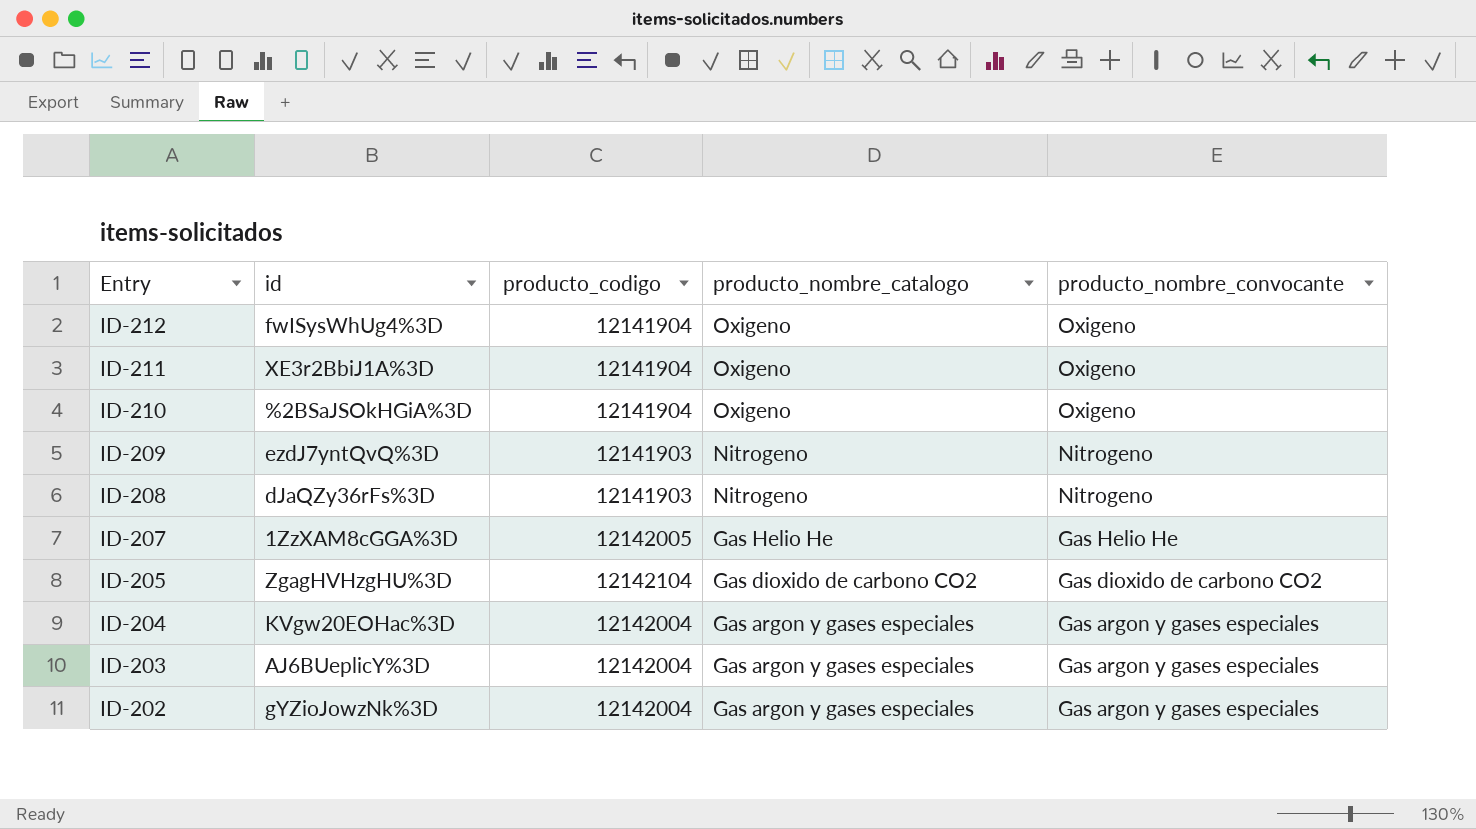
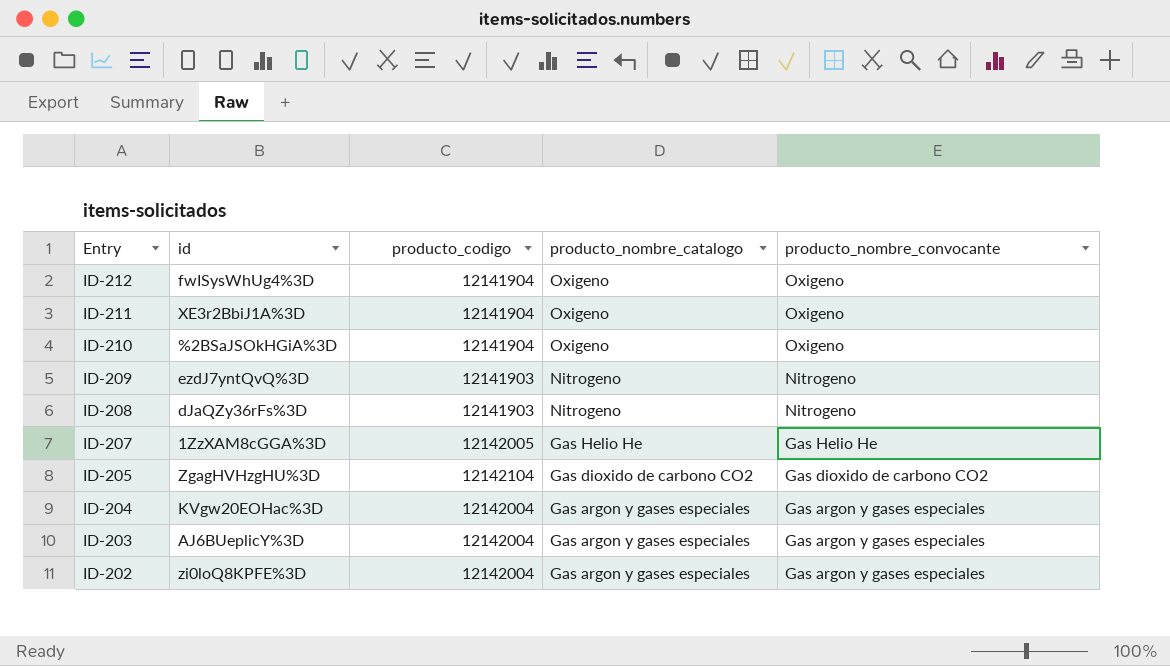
ID-202 | id: gYZioJowzNk%3D -> zi0loQ8KPFE%3D

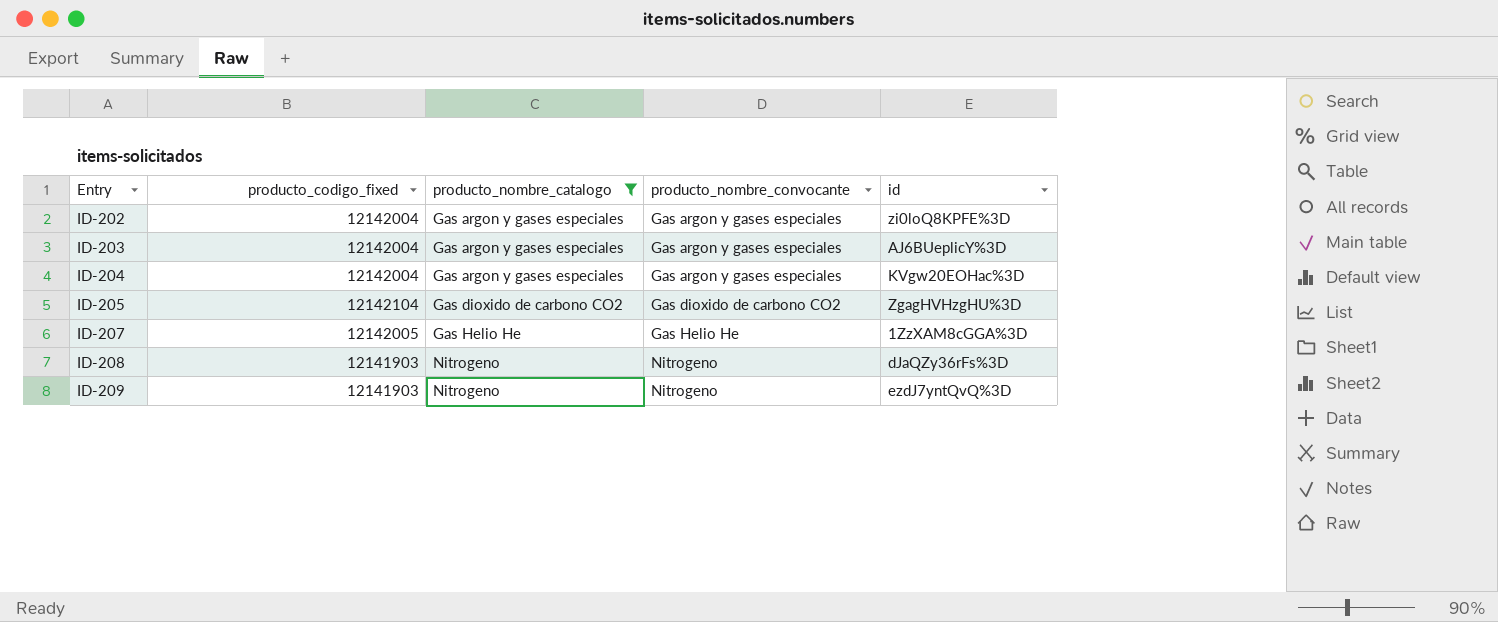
filter: none -> producto_nombre_catalogo != Oxigeno
row order: Entry descending -> Entry ascending
column name: producto_codigo -> producto_codigo_fixed
column id | position: 2 -> 5

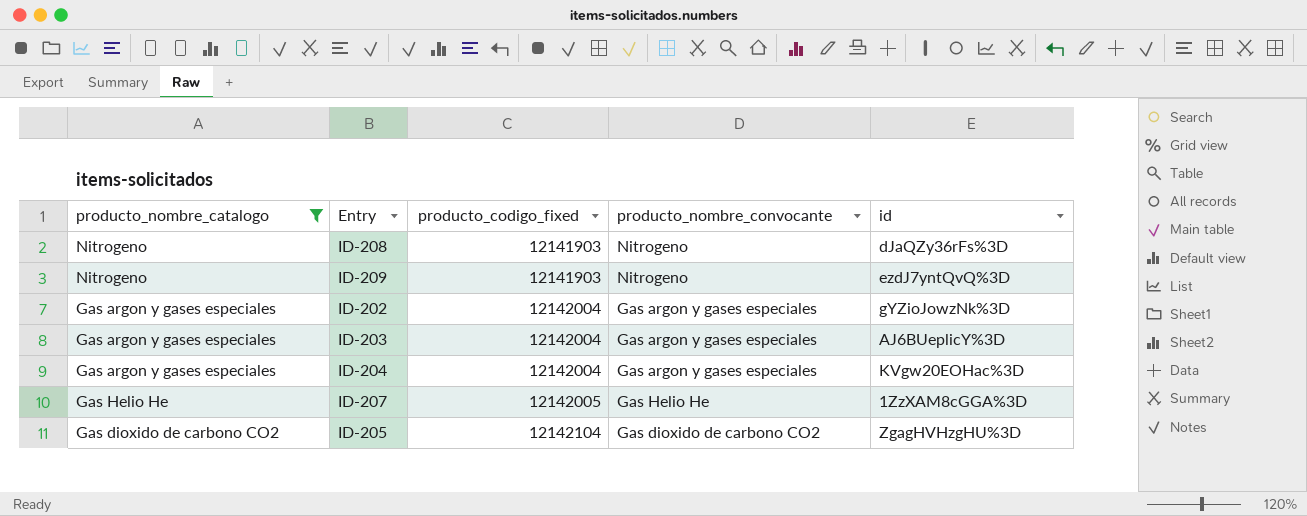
row order: Entry ascending -> producto_codigo_fixed ascending
column producto_nombre_catalogo | position: 3 -> 1
ID-202 | id: zi0loQ8KPFE%3D -> gYZioJowzNk%3D

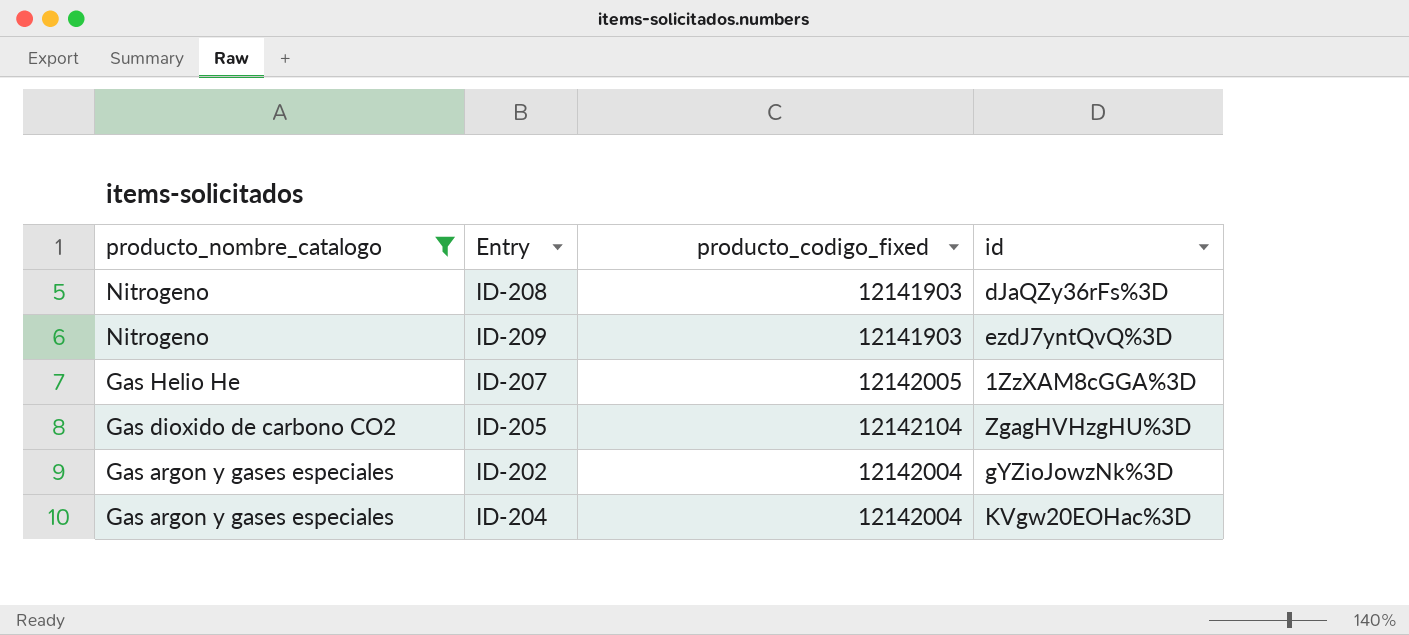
row order: producto_codigo_fixed ascending -> producto_nombre_catalogo descending
column producto_nombre_convocante | position: 4 -> none
row ID-203: Gas argon y gases especiales | 12142004 | Gas argon y gases especiales | AJ6BUeplicY%3D -> none

